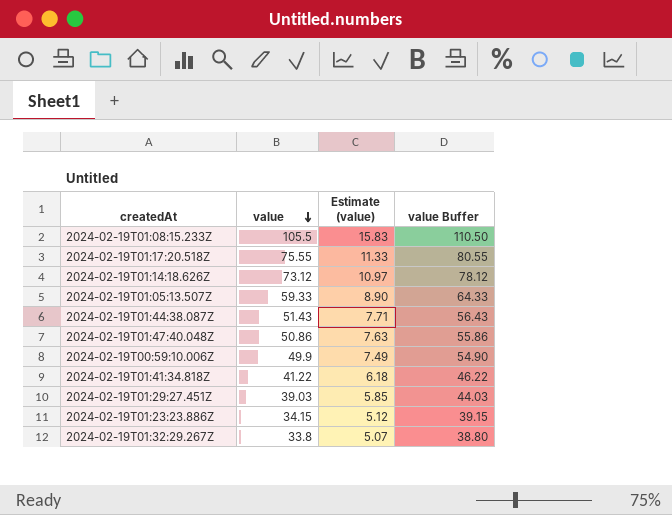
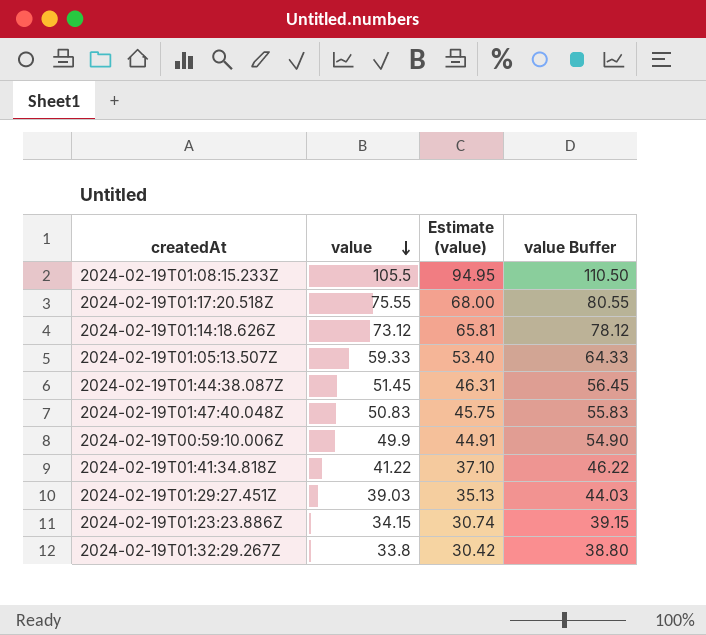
column Estimate (value) | formula: [value] * 0.15 -> [value] * 0.9
2024-02-19T01:44:38.087Z | value: 51.43 -> 51.45
2024-02-19T01:44:38.087Z | value Buffer: 56.43 -> 56.45
2024-02-19T01:47:40.048Z | value: 50.86 -> 50.83
2024-02-19T01:47:40.048Z | value Buffer: 55.86 -> 55.83

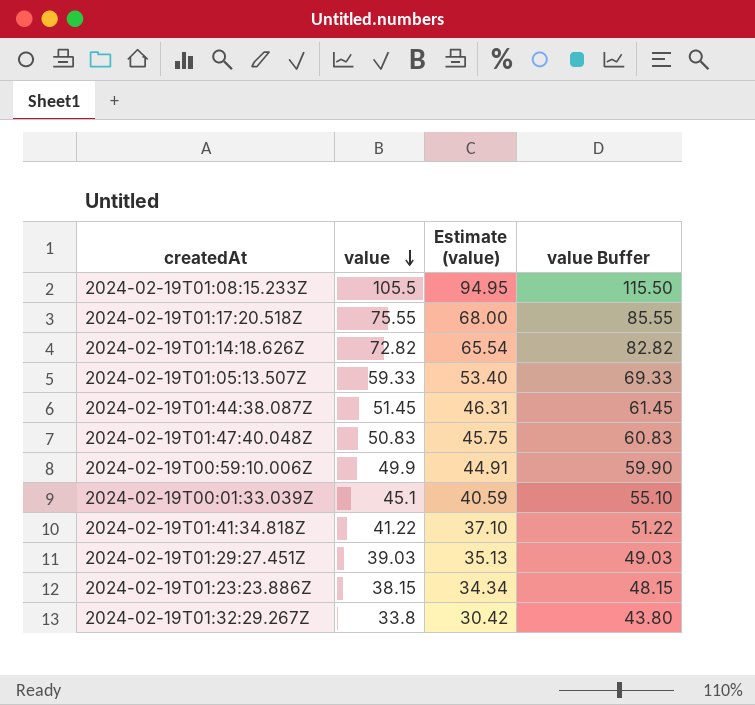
column value Buffer | formula: [value] + 5 -> [value] + 10
2024-02-19T01:14:18.626Z | value: 73.12 -> 72.82
2024-02-19T01:14:18.626Z | Estimate (value): 65.81 -> 65.54
row 2024-02-19T00:01:33.039Z: none -> 45.1 | 40.59 | 55.10
2024-02-19T01:23:23.886Z | value: 34.15 -> 38.15
2024-02-19T01:23:23.886Z | Estimate (value): 30.74 -> 34.34

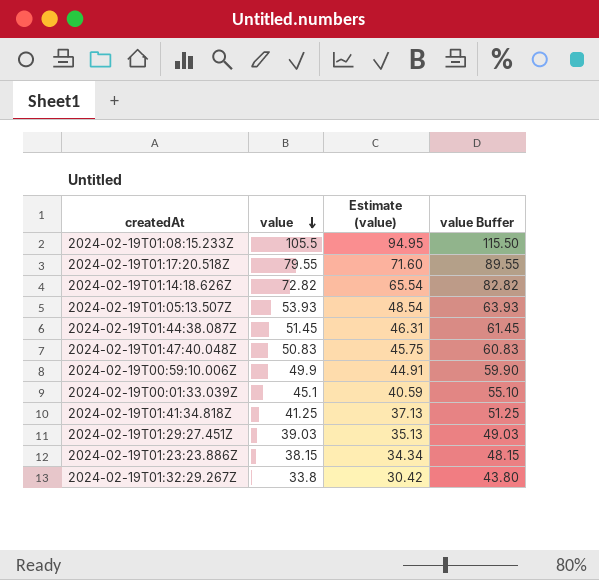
2024-02-19T01:17:20.518Z | value: 75.55 -> 79.55
2024-02-19T01:17:20.518Z | Estimate (value): 68.00 -> 71.60
2024-02-19T01:17:20.518Z | value Buffer: 85.55 -> 89.55
2024-02-19T01:05:13.507Z | value: 59.33 -> 53.93
2024-02-19T01:05:13.507Z | Estimate (value): 53.40 -> 48.54
2024-02-19T01:05:13.507Z | value Buffer: 69.33 -> 63.93
2024-02-19T01:41:34.818Z | value: 41.22 -> 41.25
2024-02-19T01:41:34.818Z | Estimate (value): 37.10 -> 37.13
2024-02-19T01:41:34.818Z | value Buffer: 51.22 -> 51.25

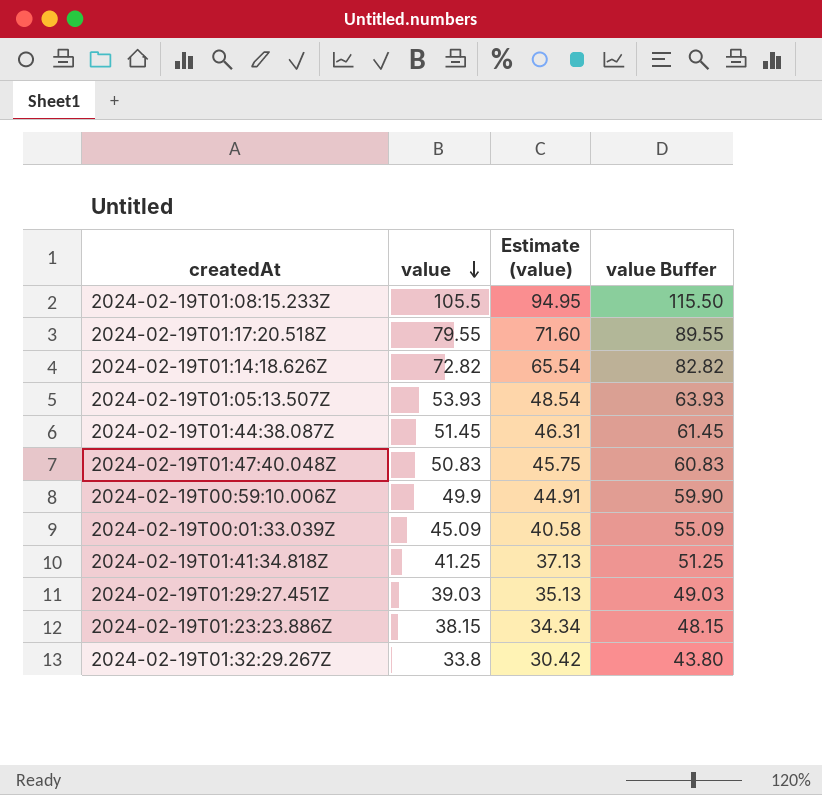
2024-02-19T00:01:33.039Z | value: 45.1 -> 45.09
2024-02-19T00:01:33.039Z | Estimate (value): 40.59 -> 40.58
2024-02-19T00:01:33.039Z | value Buffer: 55.10 -> 55.09

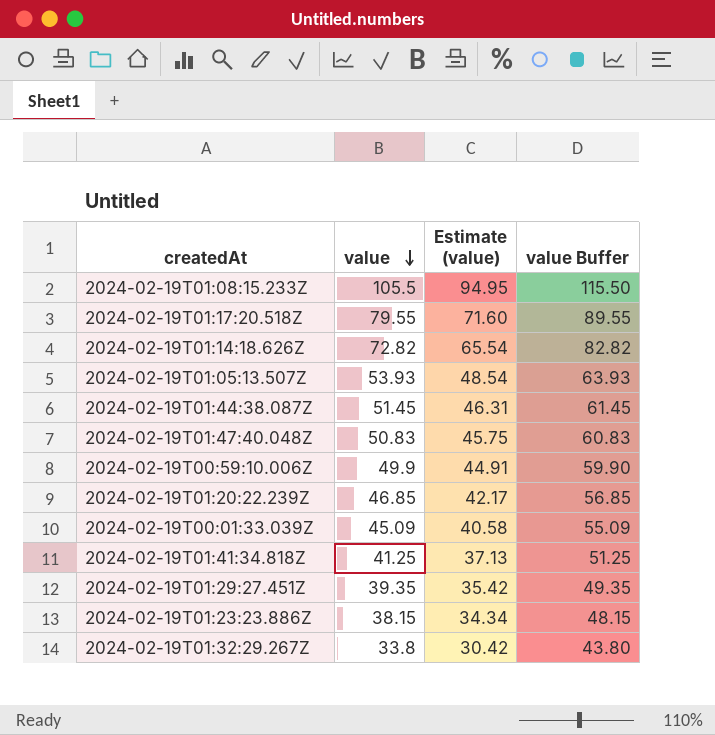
row 2024-02-19T01:20:22.239Z: none -> 46.85 | 42.17 | 56.85
2024-02-19T01:29:27.451Z | value: 39.03 -> 39.35
2024-02-19T01:29:27.451Z | Estimate (value): 35.13 -> 35.42
2024-02-19T01:29:27.451Z | value Buffer: 49.03 -> 49.35

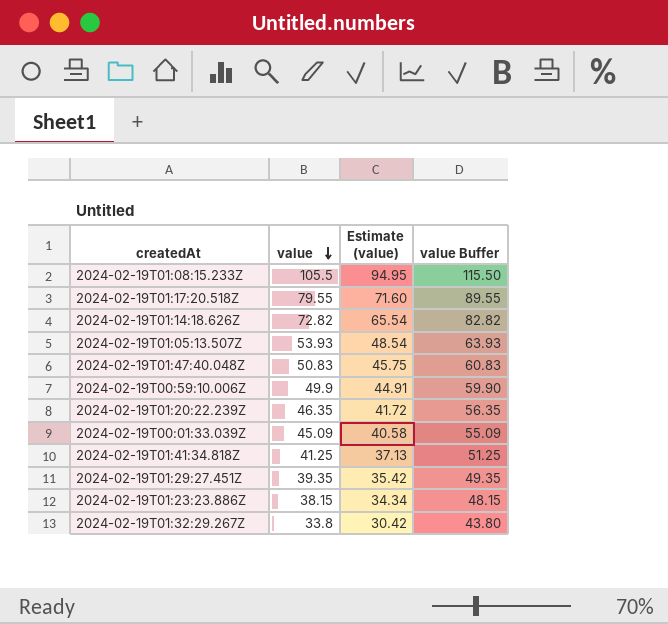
row 2024-02-19T01:44:38.087Z: 51.45 | 46.31 | 61.45 -> none
2024-02-19T01:20:22.239Z | value: 46.85 -> 46.35
2024-02-19T01:20:22.239Z | Estimate (value): 42.17 -> 41.72
2024-02-19T01:20:22.239Z | value Buffer: 56.85 -> 56.35

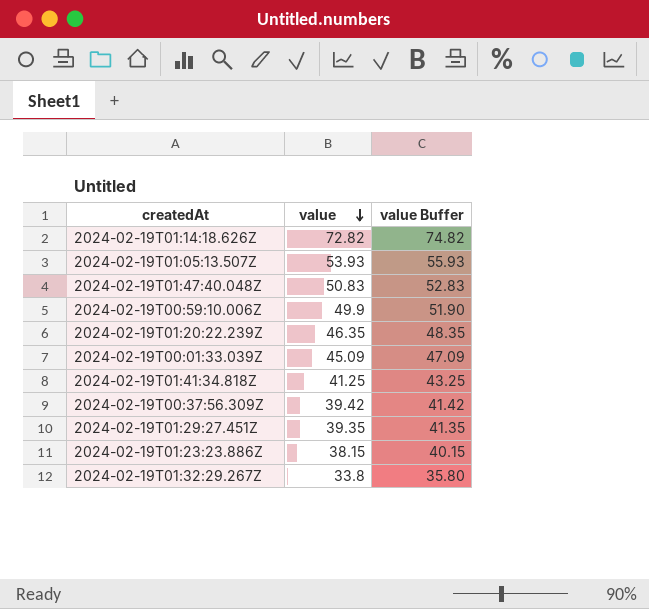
column Estimate (value) | formula: [value] * 0.9 -> none
column value Buffer | formula: [value] + 10 -> [value] + 2
row 2024-02-19T01:08:15.233Z: 105.5 | 94.95 | 115.50 -> none
row 2024-02-19T01:17:20.518Z: 79.55 | 71.60 | 89.55 -> none
row 2024-02-19T00:37:56.309Z: none -> 39.42 | 41.42

